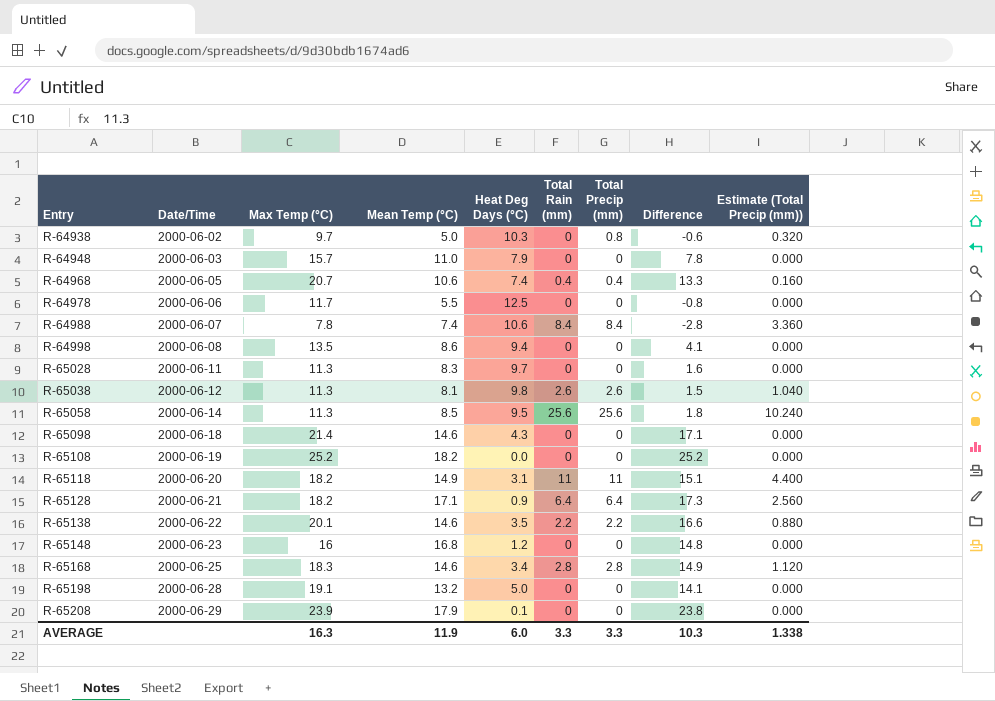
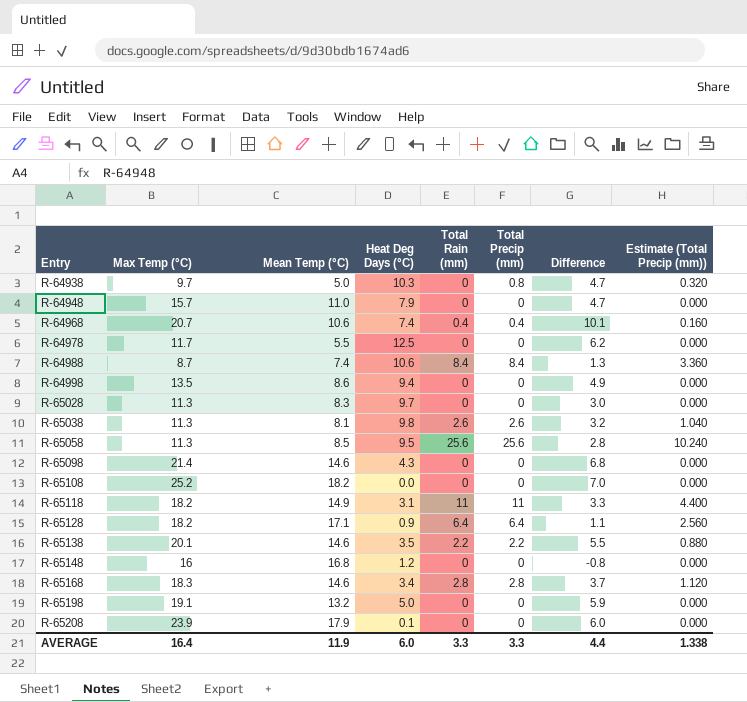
column Date/Time | position: 2 -> none
column Difference | formula: [Max Temp (°C)] - [Heat Deg Days (°C)] -> [Max Temp (°C)] - [Mean Temp (°C)]
R-64988 | Max Temp (°C): 7.8 -> 8.7
AVERAGE | Max Temp (°C): 16.3 -> 16.4
AVERAGE | Difference: 10.3 -> 4.4

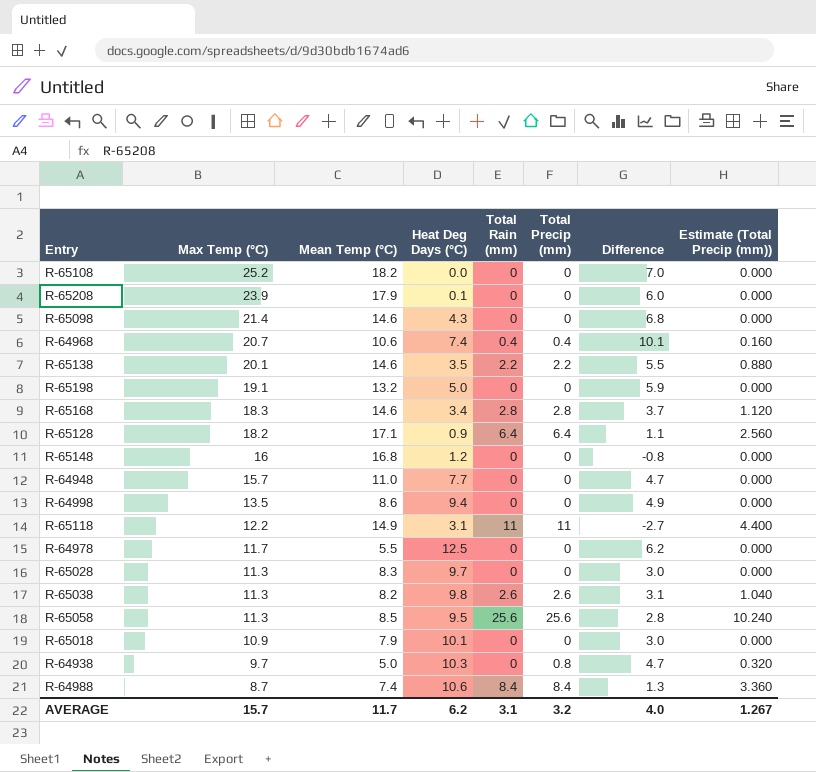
row order: Entry ascending -> Max Temp (°C) descending
R-64948 | Heat Deg Days (°C): 7.9 -> 7.7
R-65118 | Max Temp (°C): 18.2 -> 12.2
R-65118 | Difference: 3.3 -> -2.7
R-65038 | Mean Temp (°C): 8.1 -> 8.2
R-65038 | Difference: 3.2 -> 3.1
row R-65018: none -> 10.9 | 7.9 | 10.1 | 0 | 0 | 3.0 | 0.000
AVERAGE | Max Temp (°C): 16.4 -> 15.7
AVERAGE | Mean Temp (°C): 11.9 -> 11.7
AVERAGE | Heat Deg Days (°C): 6.0 -> 6.2
AVERAGE | Total Rain (mm): 3.3 -> 3.1
AVERAGE | Total Precip (mm): 3.3 -> 3.2
AVERAGE | Difference: 4.4 -> 4.0
AVERAGE | Estimate (Total Precip (mm)): 1.338 -> 1.267

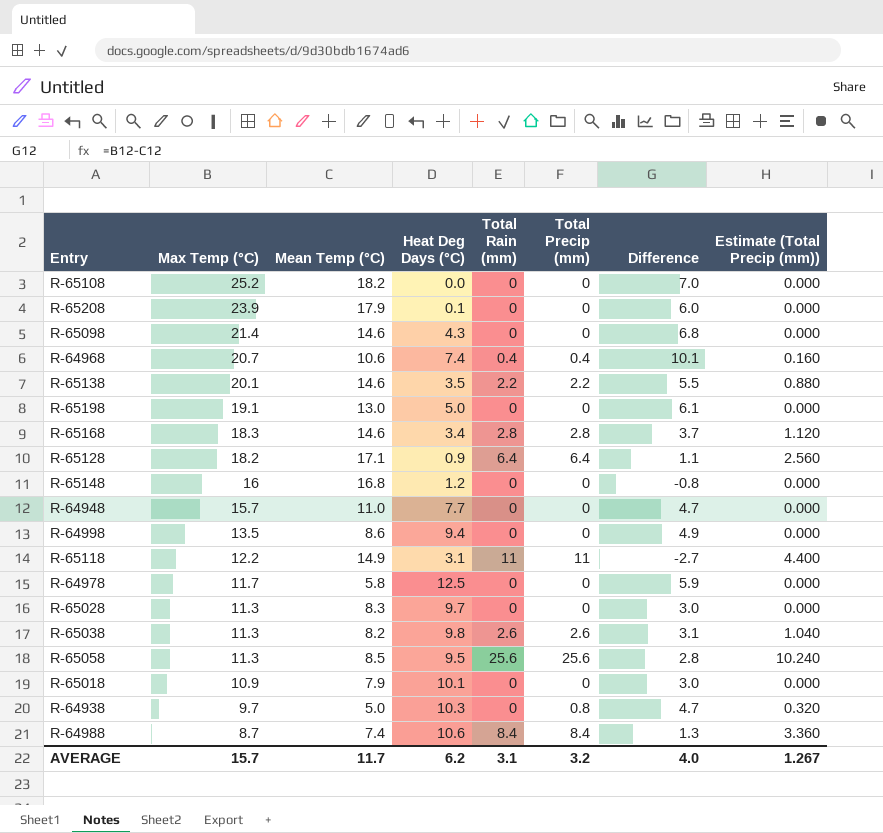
R-65198 | Mean Temp (°C): 13.2 -> 13.0
R-65198 | Difference: 5.9 -> 6.1
R-64978 | Mean Temp (°C): 5.5 -> 5.8
R-64978 | Difference: 6.2 -> 5.9

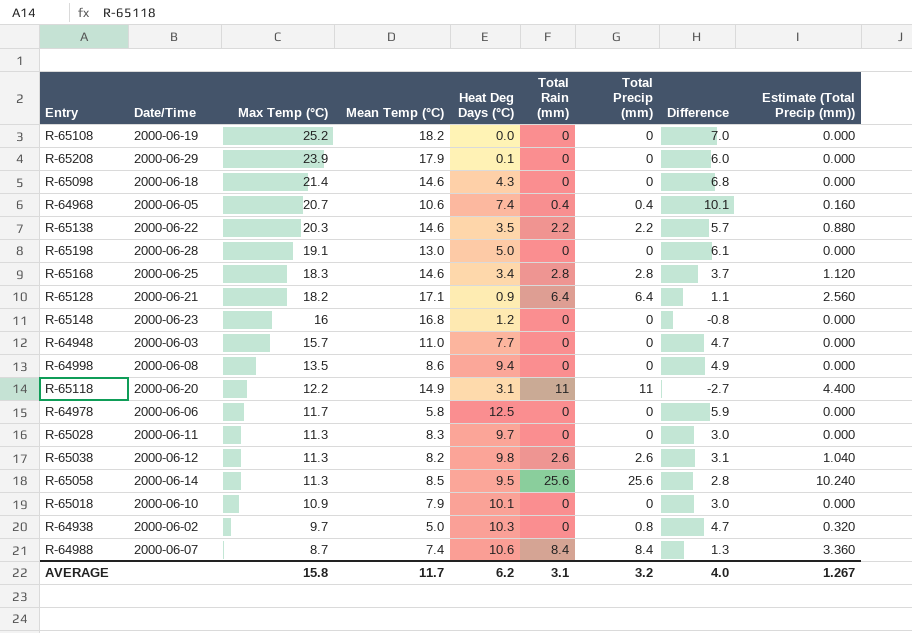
column Date/Time | position: none -> 2
R-65138 | Max Temp (°C): 20.1 -> 20.3
R-65138 | Difference: 5.5 -> 5.7
AVERAGE | Max Temp (°C): 15.7 -> 15.8

